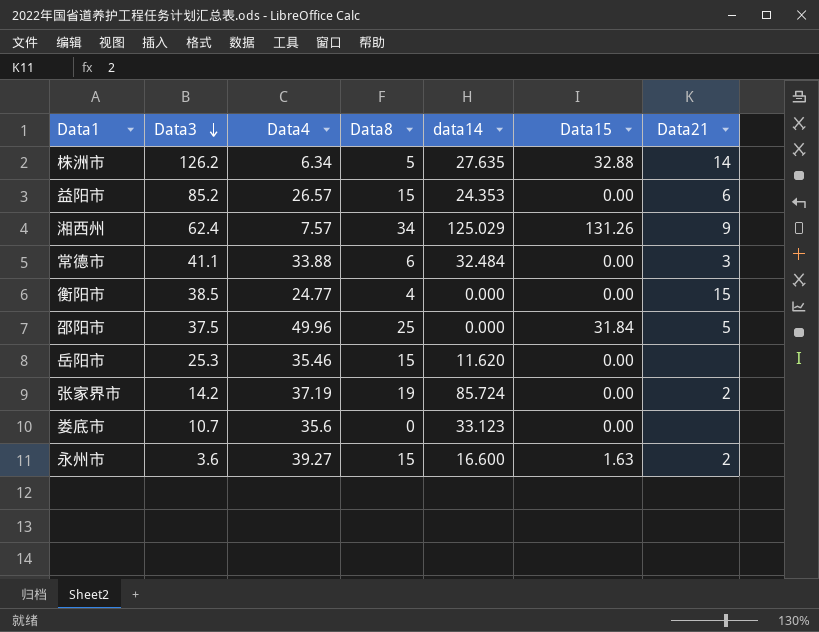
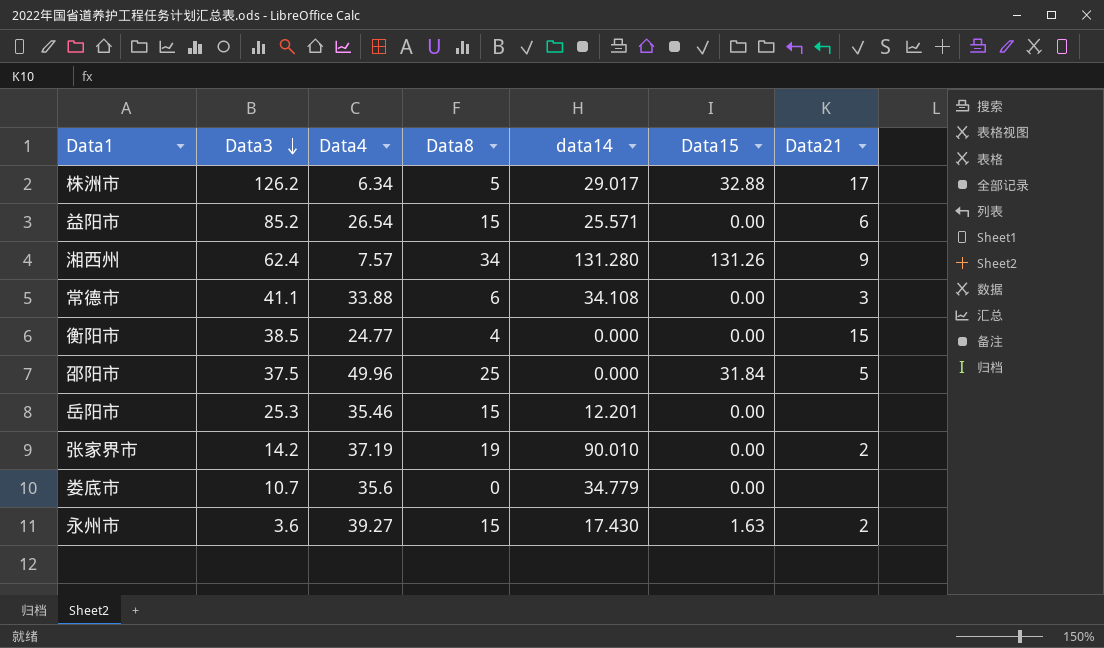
株洲市 | data14: 27.635 -> 29.017
株洲市 | Data21: 14 -> 17
益阳市 | Data4: 26.57 -> 26.54
益阳市 | data14: 24.353 -> 25.571
湘西州 | data14: 125.029 -> 131.280
常德市 | data14: 32.484 -> 34.108
岳阳市 | data14: 11.620 -> 12.201
张家界市 | data14: 85.724 -> 90.010
娄底市 | data14: 33.123 -> 34.779
永州市 | data14: 16.600 -> 17.430

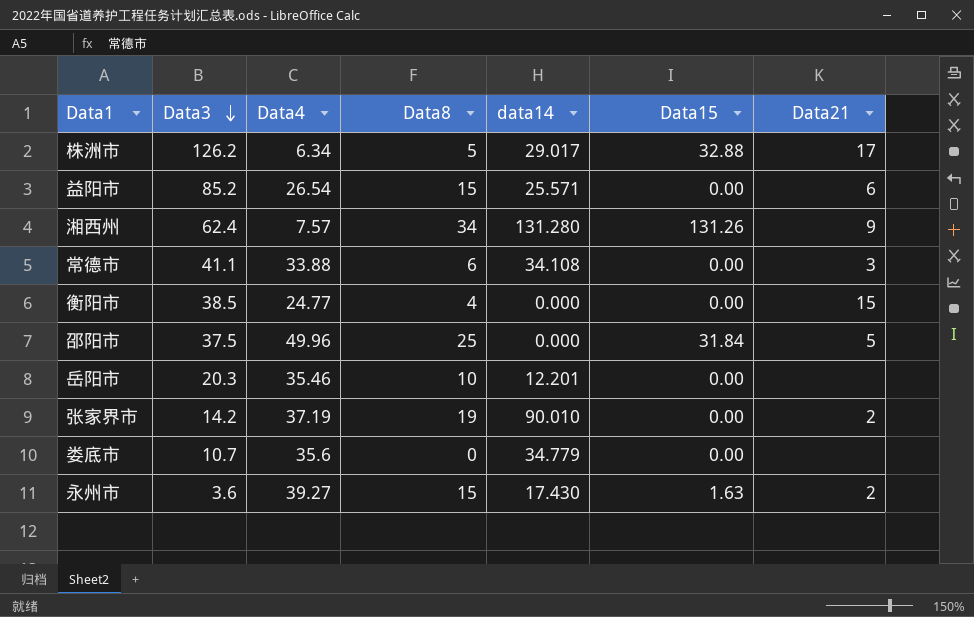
岳阳市 | Data3: 25.3 -> 20.3
岳阳市 | Data8: 15 -> 10

